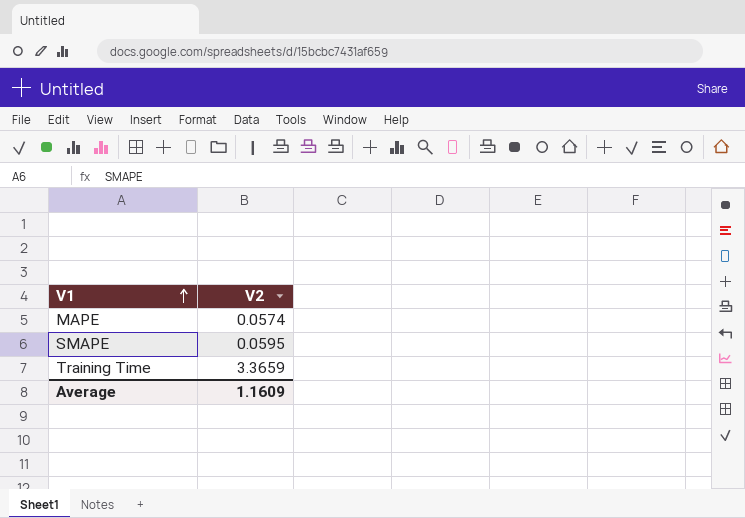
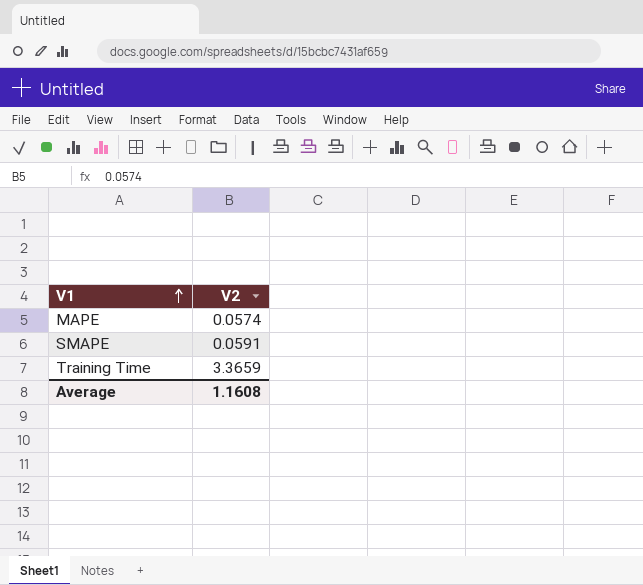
SMAPE | V2: 0.0595 -> 0.0591
Average | V2: 1.1609 -> 1.1608

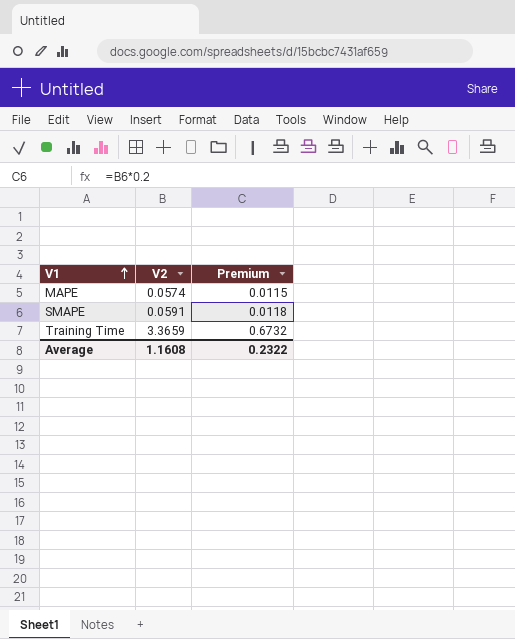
column Premium | formula: none -> [V2] * 0.2

